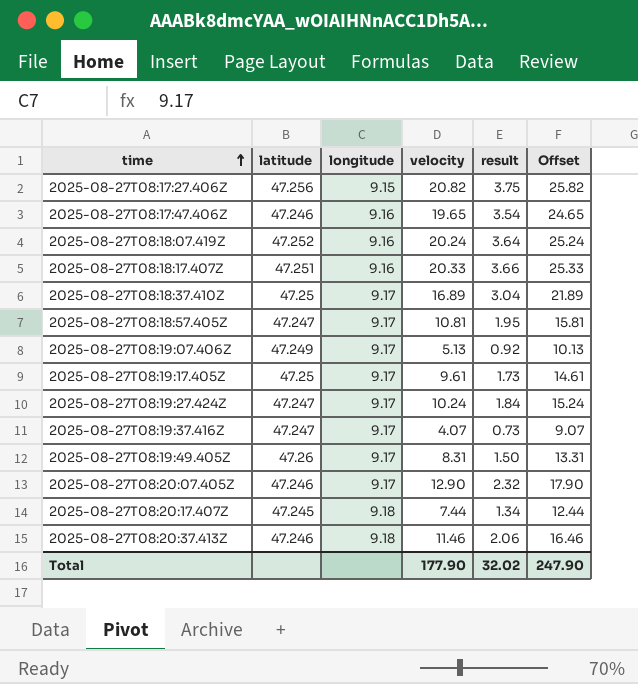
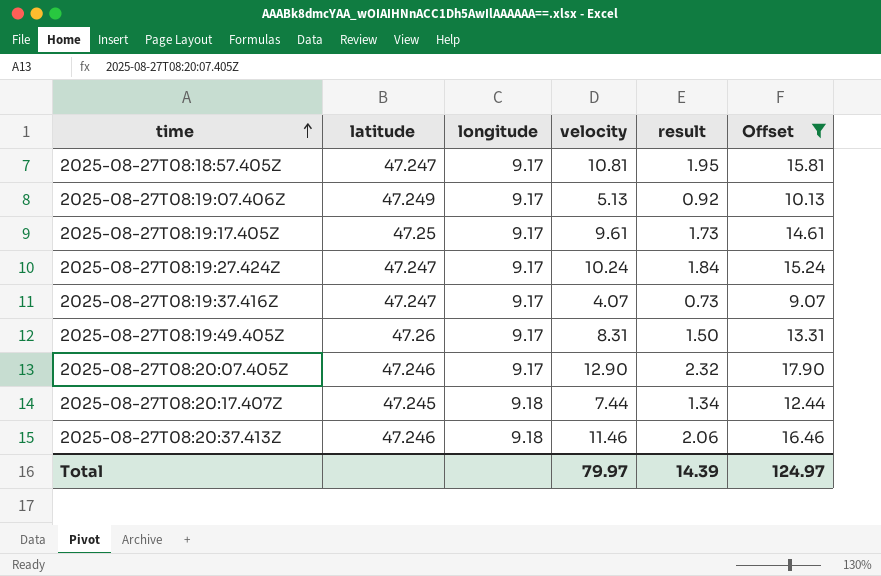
filter: none -> Offset <= 17.90
Total | velocity: 177.90 -> 79.97
Total | result: 32.02 -> 14.39
Total | Offset: 247.90 -> 124.97

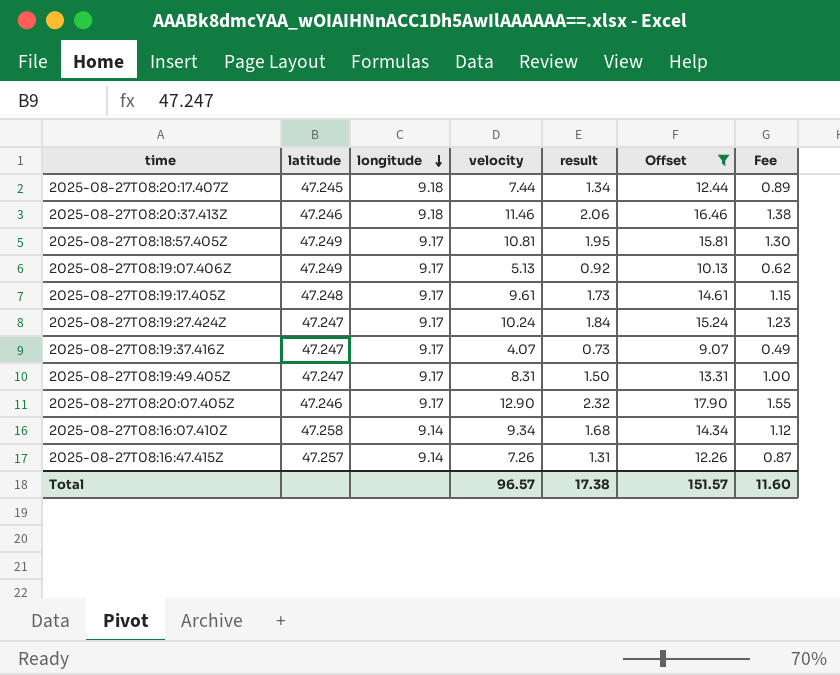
row order: time ascending -> longitude descending
column Fee | formula: none -> [velocity] * 0.12
2025-08-27T08:18:57.405Z | latitude: 47.247 -> 47.249
2025-08-27T08:19:17.405Z | latitude: 47.25 -> 47.248
2025-08-27T08:19:49.405Z | latitude: 47.26 -> 47.247
row 2025-08-27T08:16:07.410Z: none -> 47.258 | 9.14 | 9.34 | 1.68 | 14.34 | 1.12
row 2025-08-27T08:16:47.415Z: none -> 47.257 | 9.14 | 7.26 | 1.31 | 12.26 | 0.87
Total | velocity: 79.97 -> 96.57
Total | result: 14.39 -> 17.38
Total | Offset: 124.97 -> 151.57

